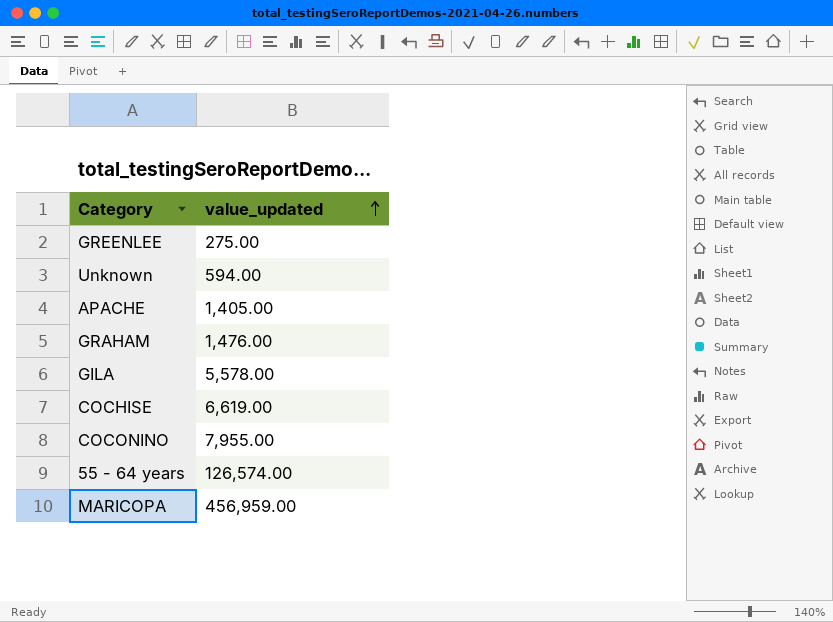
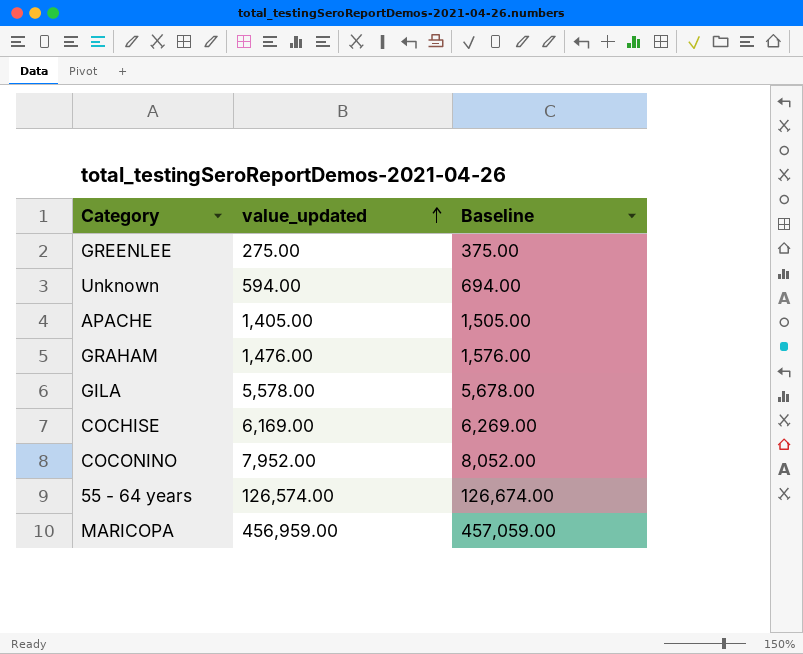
column Baseline | formula: none -> [value_updated] + 100
COCHISE | value_updated: 6,619.00 -> 6,169.00
COCONINO | value_updated: 7,955.00 -> 7,952.00

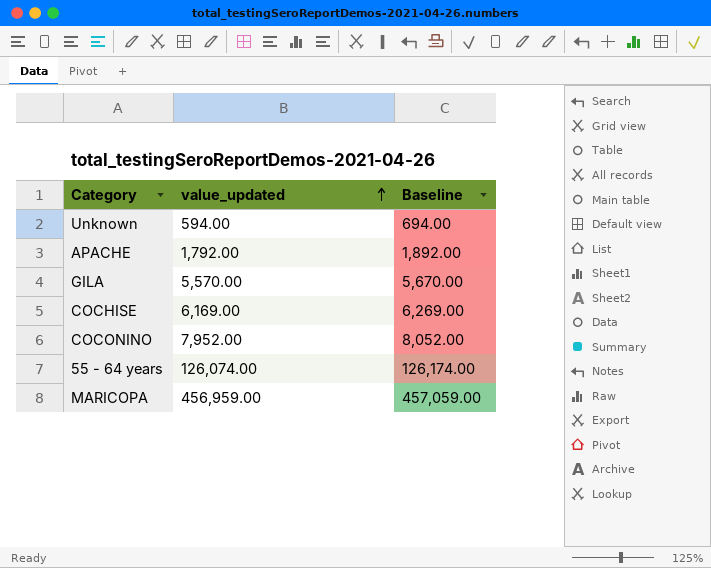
row GREENLEE: 275.00 | 375.00 -> none
row GRAHAM: 1,476.00 | 1,576.00 -> none
APACHE | value_updated: 1,405.00 -> 1,792.00
APACHE | Baseline: 1,505.00 -> 1,892.00
GILA | value_updated: 5,578.00 -> 5,570.00
GILA | Baseline: 5,678.00 -> 5,670.00
55 - 64 years | value_updated: 126,574.00 -> 126,074.00
55 - 64 years | Baseline: 126,674.00 -> 126,174.00

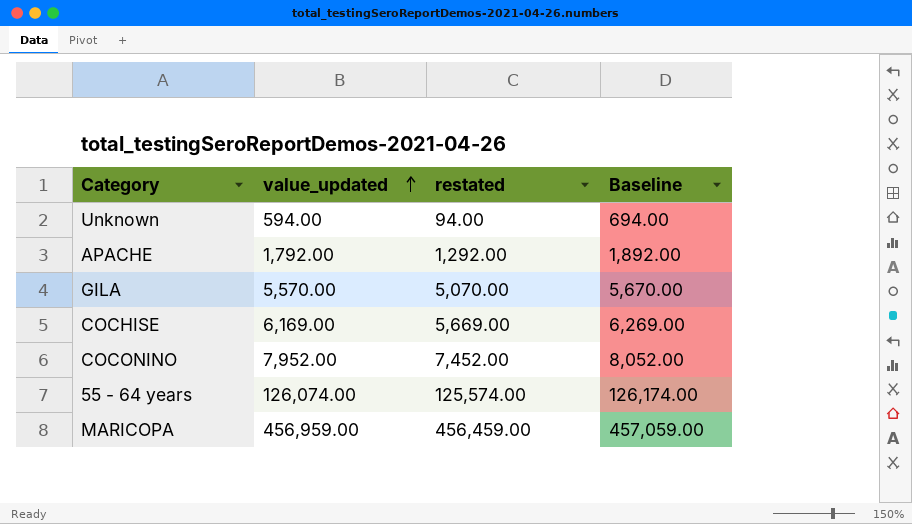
column restated | formula: none -> [value_updated] - 500

